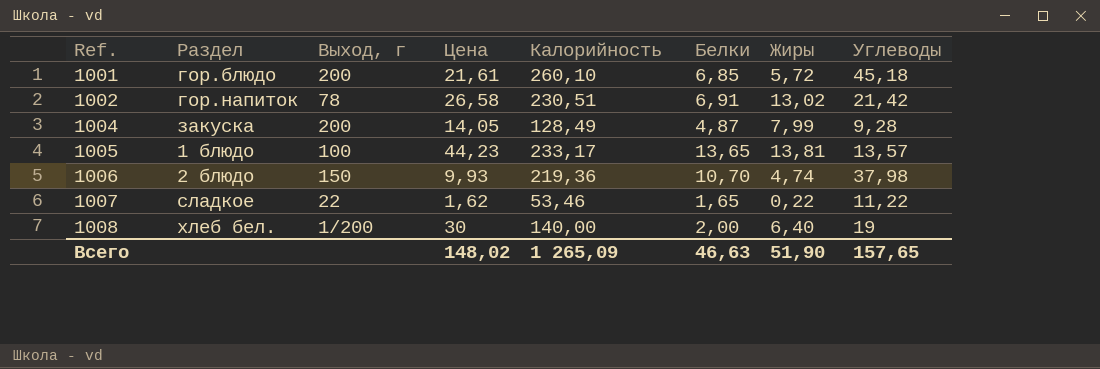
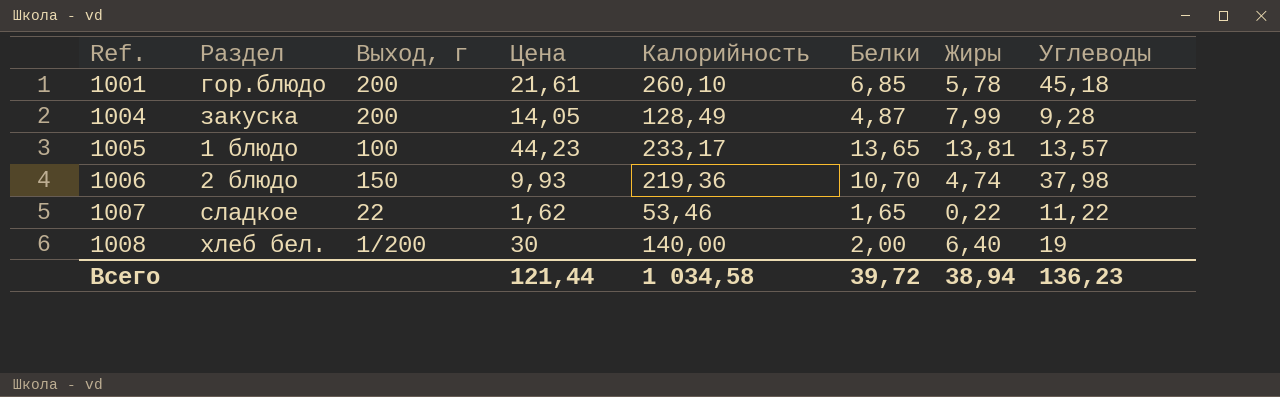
row 1002: гор.напиток | 78 | 26,58 | 230,51 | 6,91 | 13,02 | 21,42 -> none
1001 | Жиры: 5,72 -> 5,78
Всего | Цена: 148,02 -> 121,44
Всего | Калорийность: 1 265,09 -> 1 034,58
Всего | Белки: 46,63 -> 39,72
Всего | Жиры: 51,90 -> 38,94
Всего | Углеводы: 157,65 -> 136,23

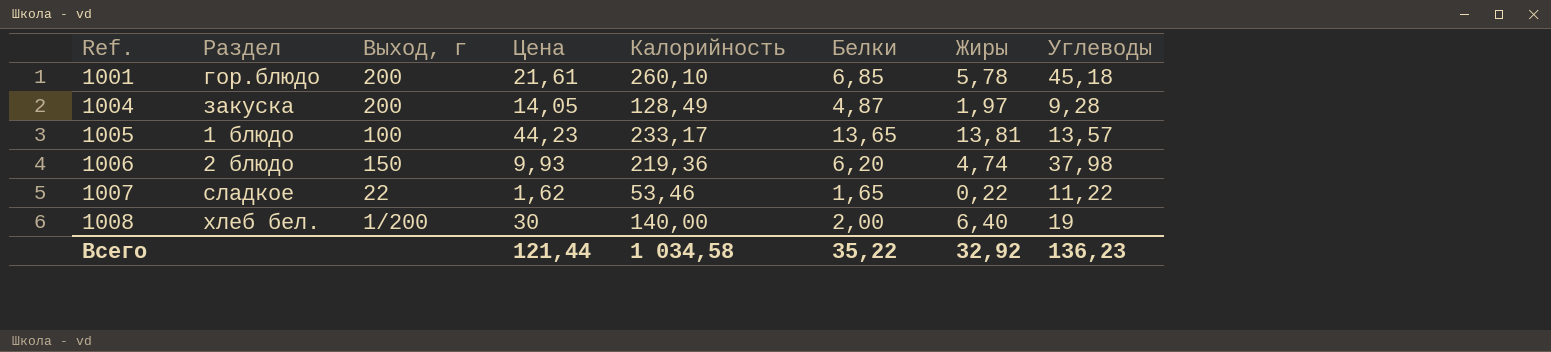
1004 | Жиры: 7,99 -> 1,97
1006 | Белки: 10,70 -> 6,20
Всего | Белки: 39,72 -> 35,22
Всего | Жиры: 38,94 -> 32,92

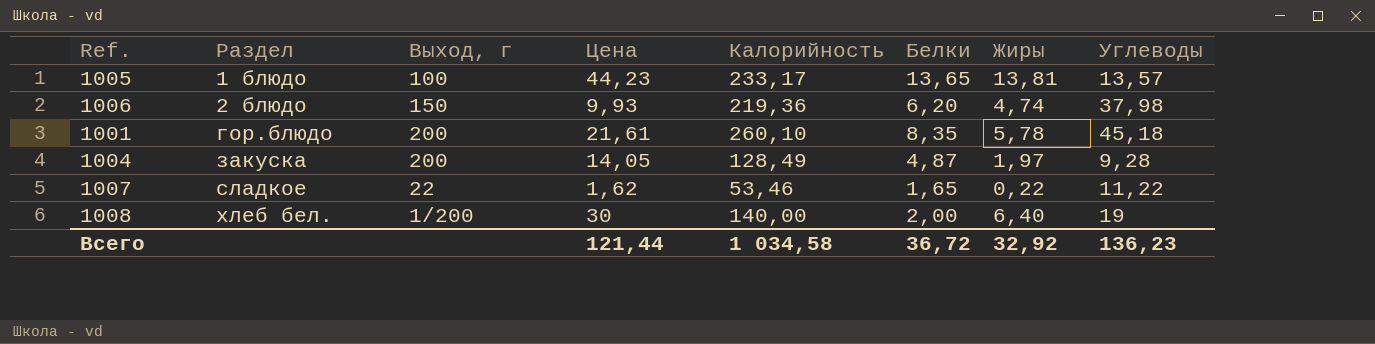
row order: Ref. ascending -> Раздел ascending
1001 | Белки: 6,85 -> 8,35
Всего | Белки: 35,22 -> 36,72

